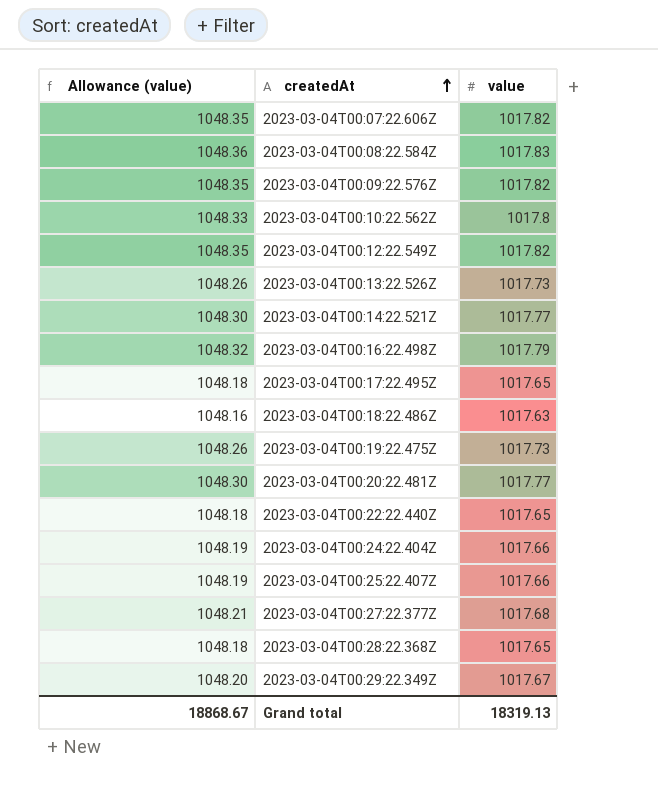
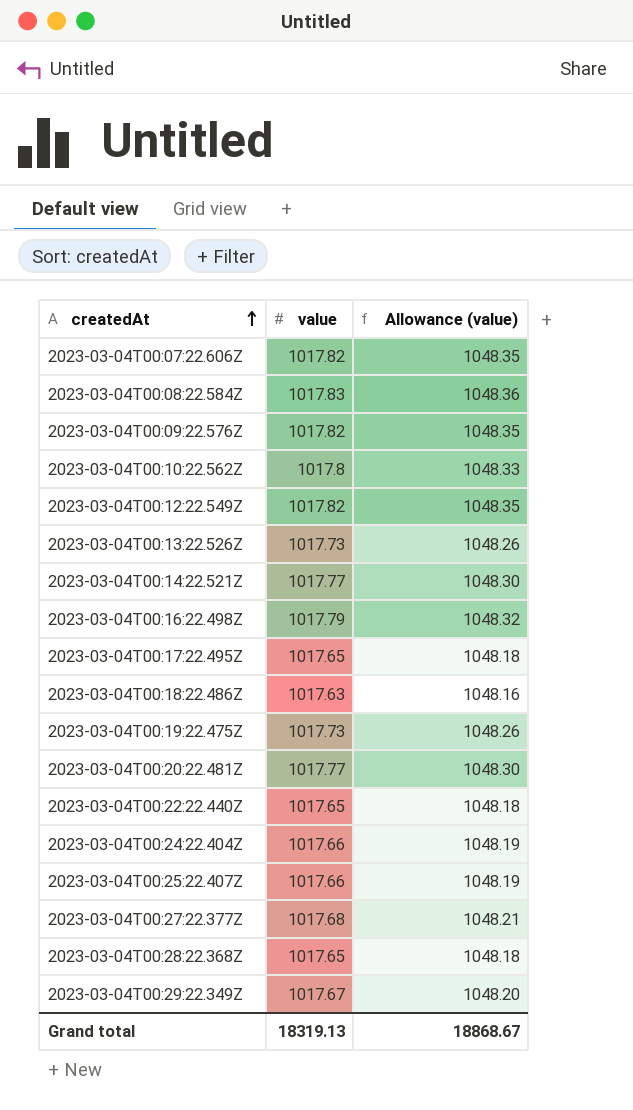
column Allowance (value) | position: 1 -> 3

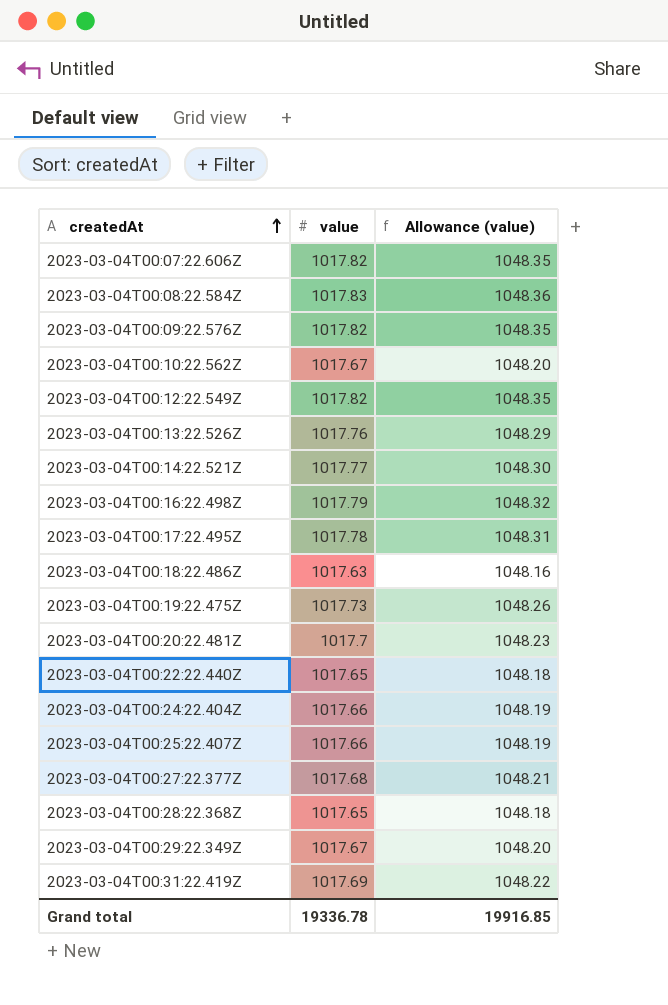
2023-03-04T00:10:22.562Z | value: 1017.8 -> 1017.67
2023-03-04T00:10:22.562Z | Allowance (value): 1048.33 -> 1048.20
2023-03-04T00:13:22.526Z | value: 1017.73 -> 1017.76
2023-03-04T00:13:22.526Z | Allowance (value): 1048.26 -> 1048.29
2023-03-04T00:17:22.495Z | value: 1017.65 -> 1017.78
2023-03-04T00:17:22.495Z | Allowance (value): 1048.18 -> 1048.31
2023-03-04T00:20:22.481Z | value: 1017.77 -> 1017.7
2023-03-04T00:20:22.481Z | Allowance (value): 1048.30 -> 1048.23
row 2023-03-04T00:31:22.419Z: none -> 1017.69 | 1048.22
Grand total | value: 18319.13 -> 19336.78
Grand total | Allowance (value): 18868.67 -> 19916.85

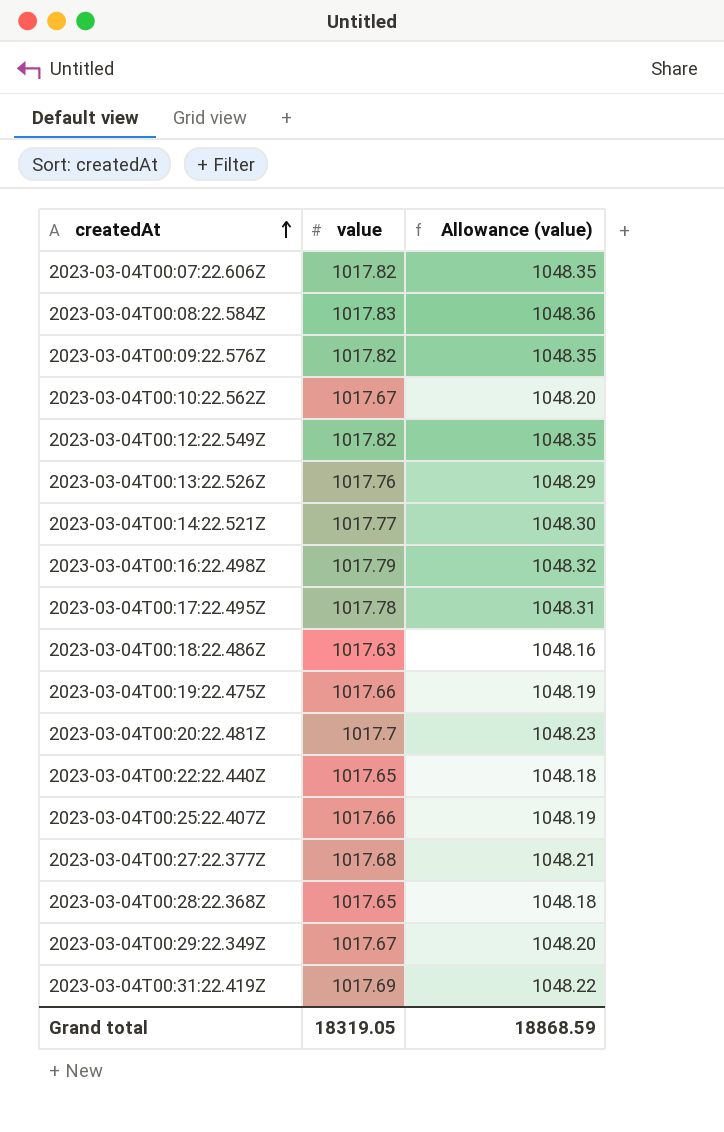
row 2023-03-04T00:24:22.404Z: 1017.66 | 1048.19 -> none
2023-03-04T00:19:22.475Z | value: 1017.73 -> 1017.66
2023-03-04T00:19:22.475Z | Allowance (value): 1048.26 -> 1048.19
Grand total | value: 19336.78 -> 18319.05
Grand total | Allowance (value): 19916.85 -> 18868.59

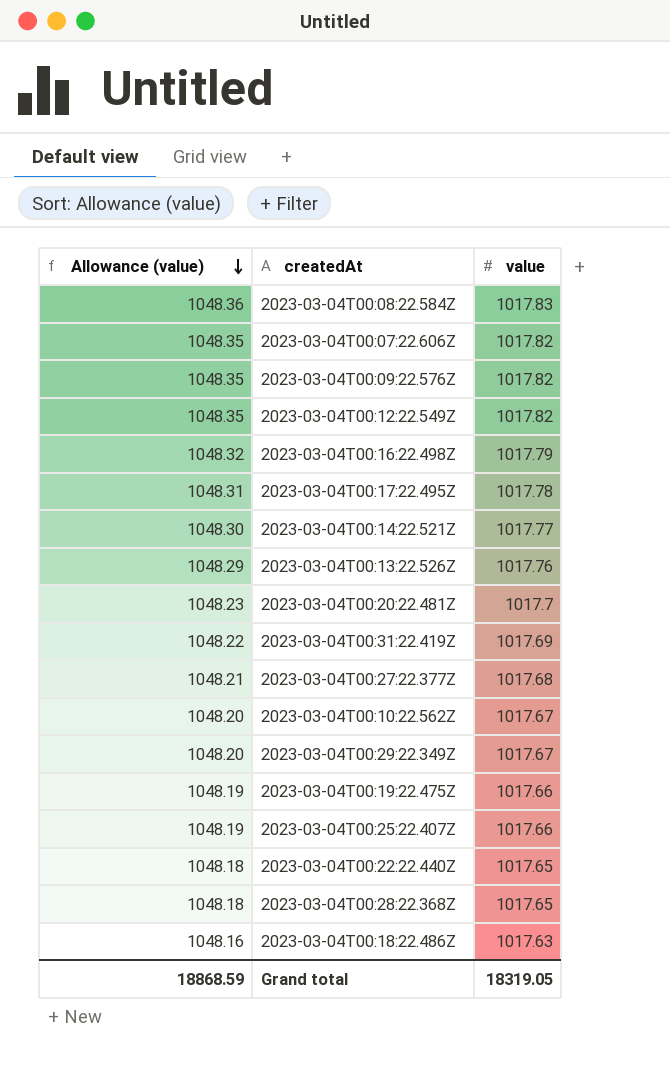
row order: createdAt ascending -> Allowance (value) descending
column Allowance (value) | position: 3 -> 1

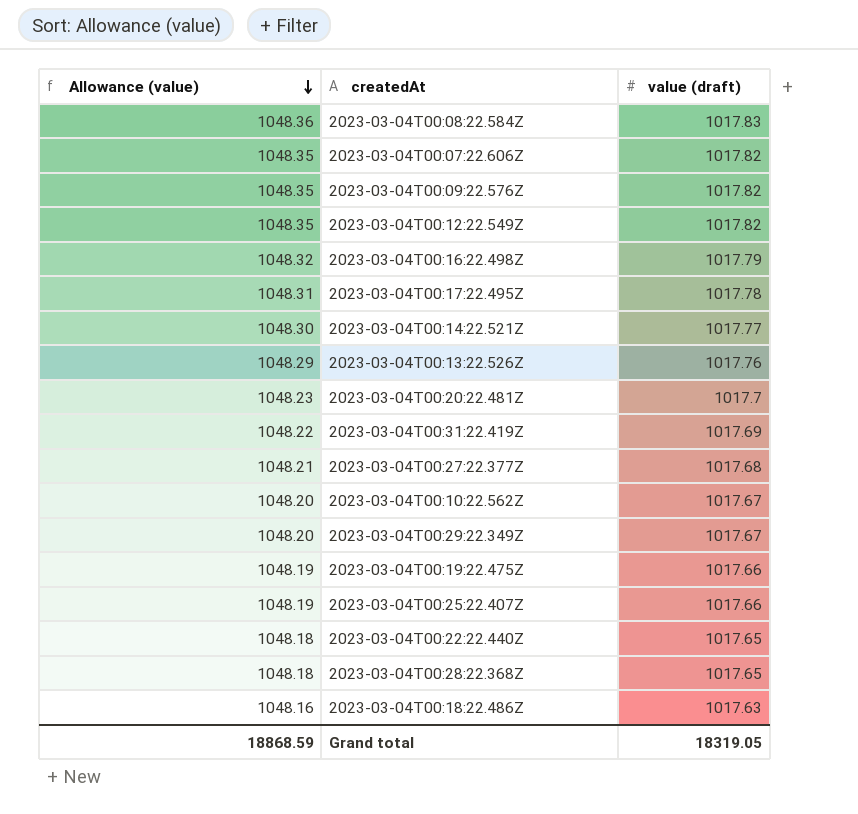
column name: value -> value (draft)

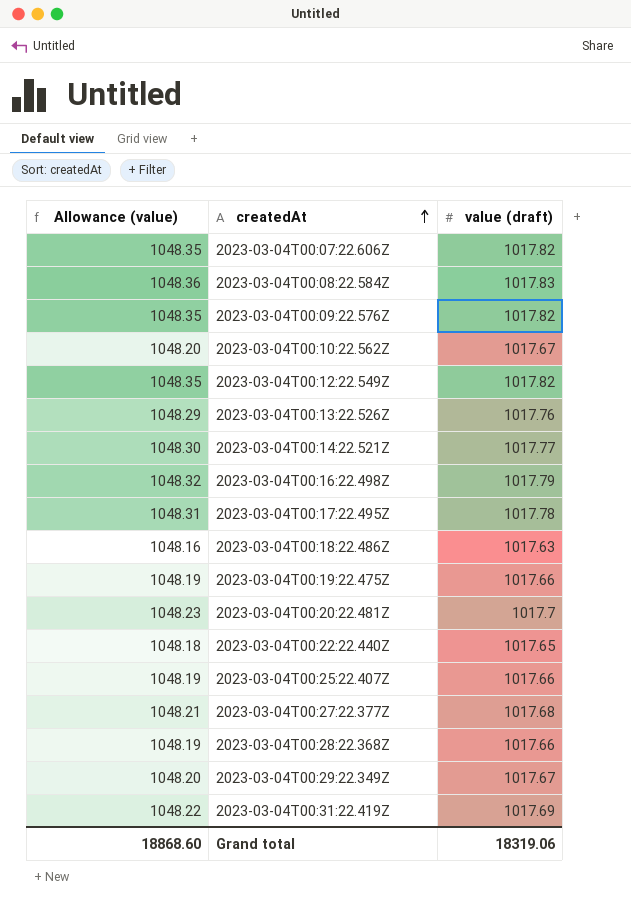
row order: Allowance (value) descending -> createdAt ascending
2023-03-04T00:28:22.368Z | Allowance (value): 1048.18 -> 1048.19
2023-03-04T00:28:22.368Z | value (draft): 1017.65 -> 1017.66
Grand total | Allowance (value): 18868.59 -> 18868.60
Grand total | value (draft): 18319.05 -> 18319.06

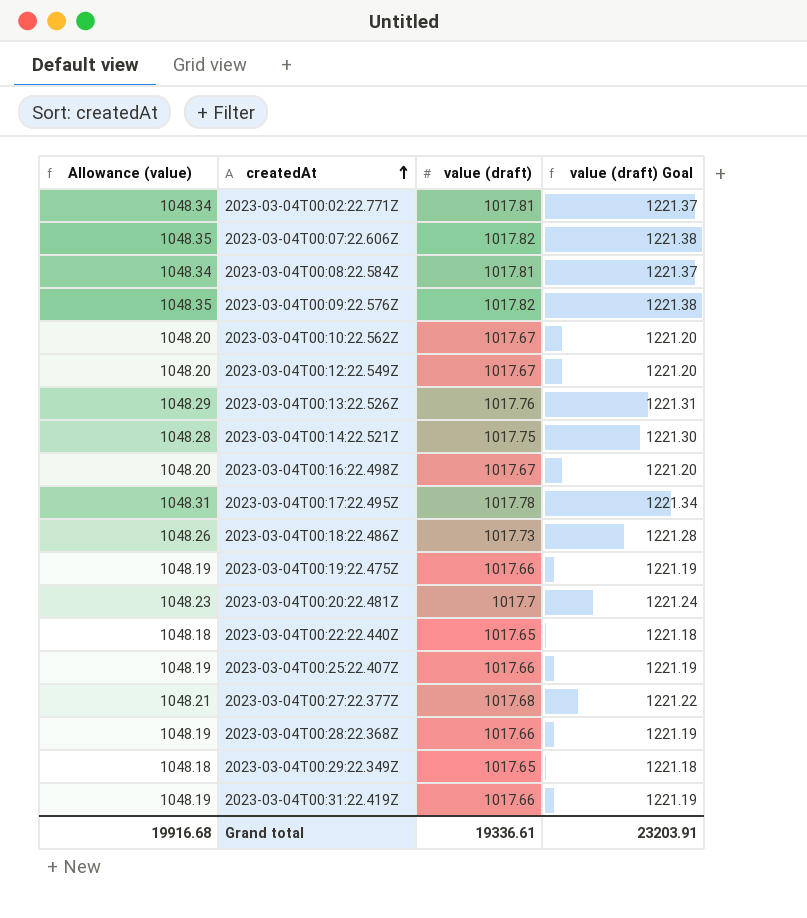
column value (draft) Goal | formula: none -> [value (draft)] * 1.2
row 2023-03-04T00:02:22.771Z: none -> 1048.34 | 1017.81 | 1221.37
2023-03-04T00:08:22.584Z | Allowance (value): 1048.36 -> 1048.34
2023-03-04T00:08:22.584Z | value (draft): 1017.83 -> 1017.81
2023-03-04T00:12:22.549Z | Allowance (value): 1048.35 -> 1048.20
2023-03-04T00:12:22.549Z | value (draft): 1017.82 -> 1017.67
2023-03-04T00:14:22.521Z | Allowance (value): 1048.30 -> 1048.28
2023-03-04T00:14:22.521Z | value (draft): 1017.77 -> 1017.75
2023-03-04T00:16:22.498Z | Allowance (value): 1048.32 -> 1048.20
2023-03-04T00:16:22.498Z | value (draft): 1017.79 -> 1017.67
2023-03-04T00:18:22.486Z | Allowance (value): 1048.16 -> 1048.26
2023-03-04T00:18:22.486Z | value (draft): 1017.63 -> 1017.73
2023-03-04T00:29:22.349Z | Allowance (value): 1048.20 -> 1048.18
2023-03-04T00:29:22.349Z | value (draft): 1017.67 -> 1017.65
2023-03-04T00:31:22.419Z | Allowance (value): 1048.22 -> 1048.19
2023-03-04T00:31:22.419Z | value (draft): 1017.69 -> 1017.66
Grand total | Allowance (value): 18868.60 -> 19916.68
Grand total | value (draft): 18319.06 -> 19336.61

